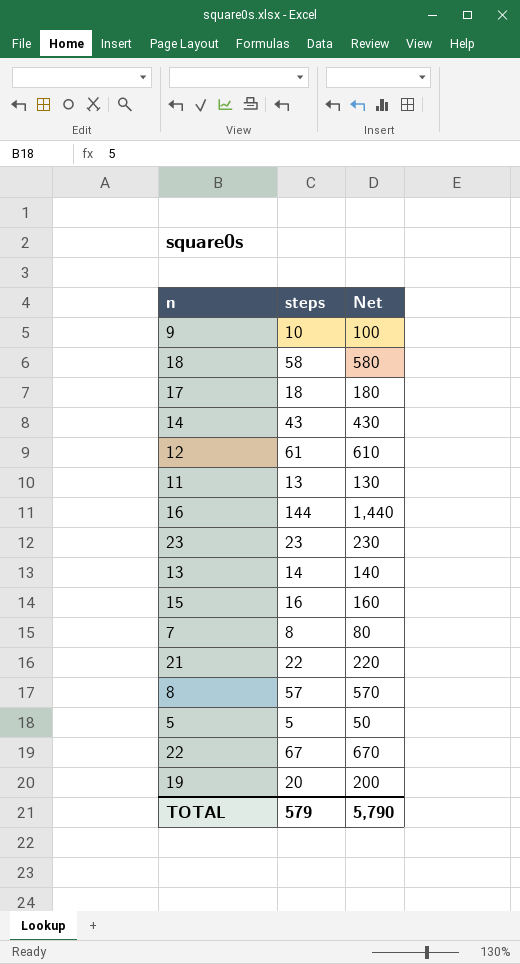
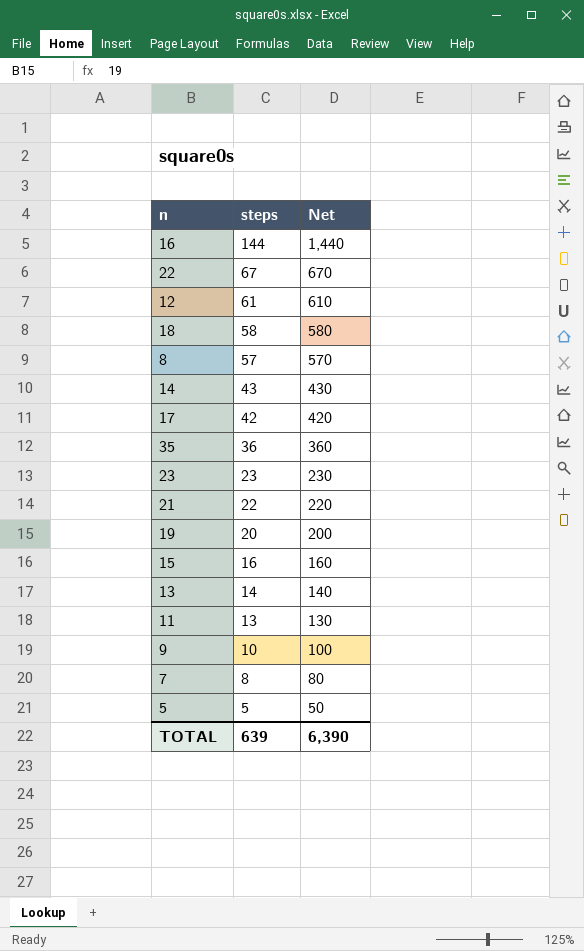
row order: none -> steps descending
17 | steps: 18 -> 42
17 | Net: 180 -> 420
row 35: none -> 36 | 360
TOTAL | steps: 579 -> 639
TOTAL | Net: 5,790 -> 6,390

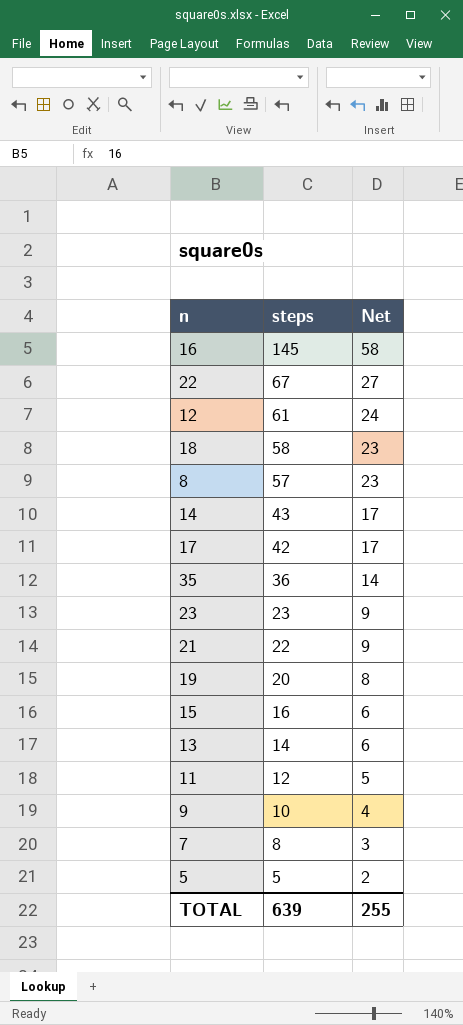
column Net | formula: [steps] * 10 -> [steps] * 0.4
16 | steps: 144 -> 145
11 | steps: 13 -> 12
TOTAL | Net: 6,390 -> 255

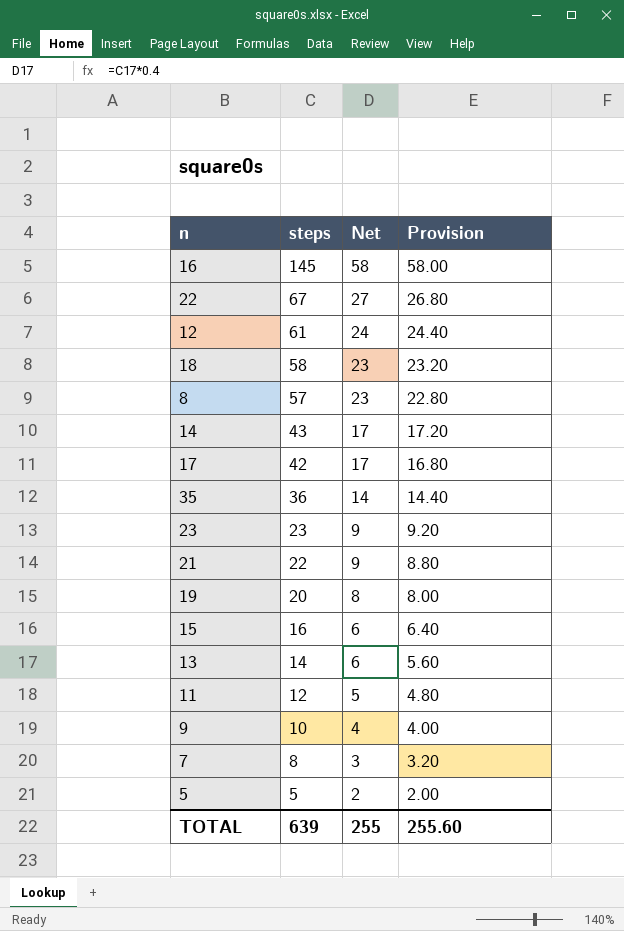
column Provision | formula: none -> [steps] * 0.4

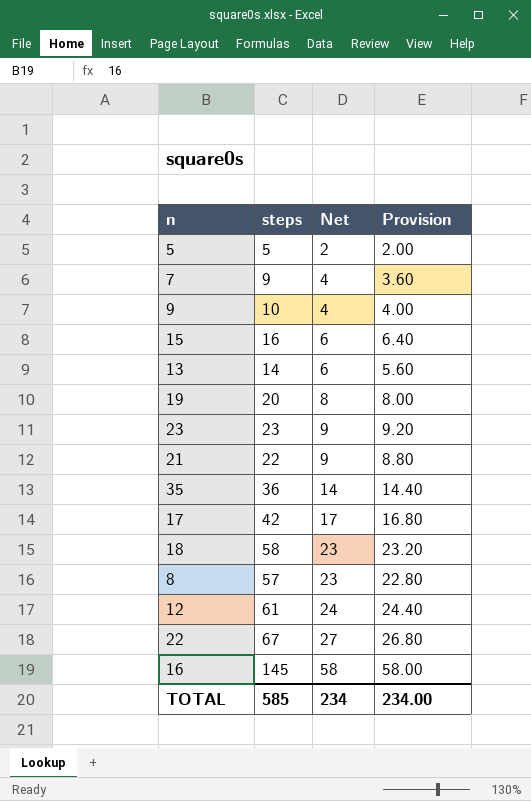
row order: steps descending -> Net ascending
row 14: 43 | 17 | 17.20 -> none
row 11: 12 | 5 | 4.80 -> none
7 | steps: 8 -> 9
7 | Net: 3 -> 4
7 | Provision: 3.20 -> 3.60
TOTAL | steps: 639 -> 585
TOTAL | Net: 255 -> 234
TOTAL | Provision: 255.60 -> 234.00

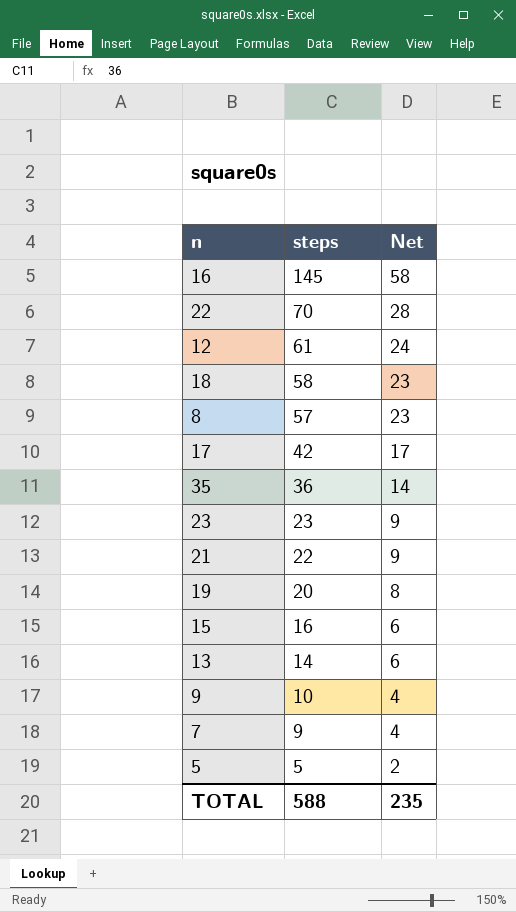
row order: Net ascending -> steps descending
column Provision | formula: [steps] * 0.4 -> none
22 | steps: 67 -> 70
22 | Net: 27 -> 28
TOTAL | steps: 585 -> 588
TOTAL | Net: 234 -> 235

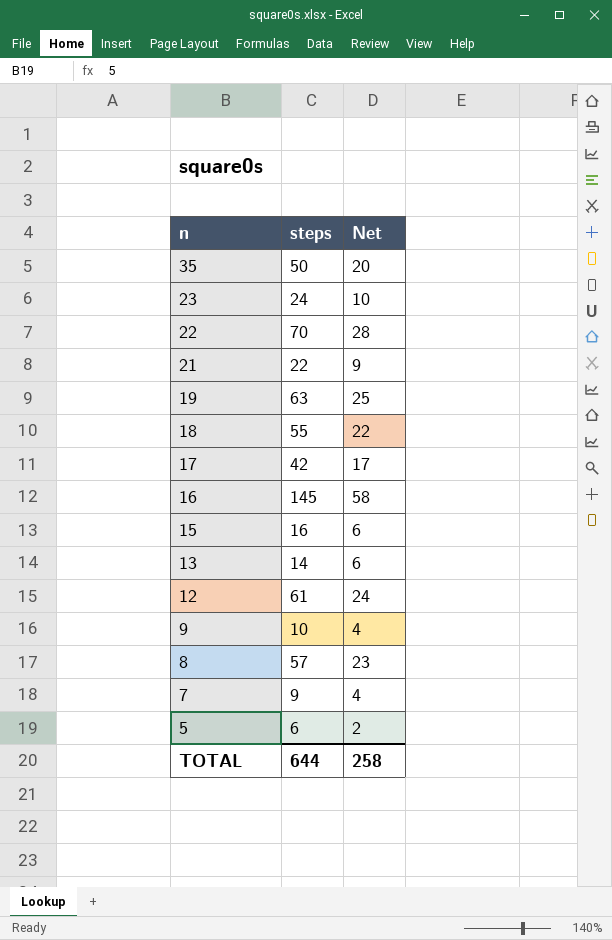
row order: steps descending -> n descending
35 | steps: 36 -> 50
35 | Net: 14 -> 20
23 | steps: 23 -> 24
23 | Net: 9 -> 10
19 | steps: 20 -> 63
19 | Net: 8 -> 25
18 | steps: 58 -> 55
18 | Net: 23 -> 22
5 | steps: 5 -> 6
TOTAL | steps: 588 -> 644
TOTAL | Net: 235 -> 258

